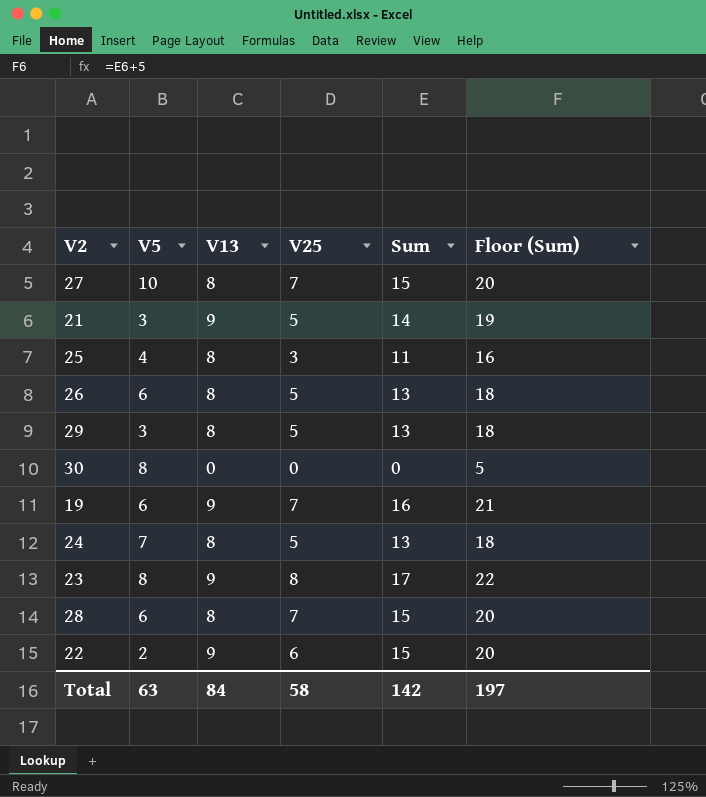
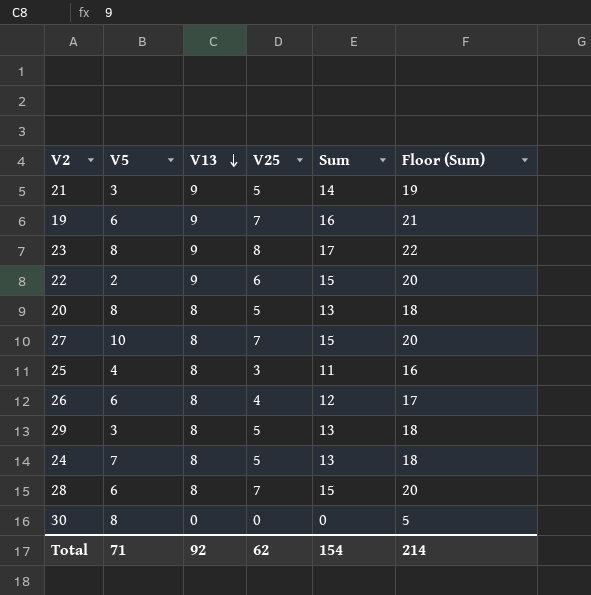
row order: none -> V13 descending
row 20: none -> 8 | 8 | 5 | 13 | 18
26 | V25: 5 -> 4
26 | Sum: 13 -> 12
26 | Floor (Sum): 18 -> 17
Total | V5: 63 -> 71
Total | V13: 84 -> 92
Total | V25: 58 -> 62
Total | Sum: 142 -> 154
Total | Floor (Sum): 197 -> 214

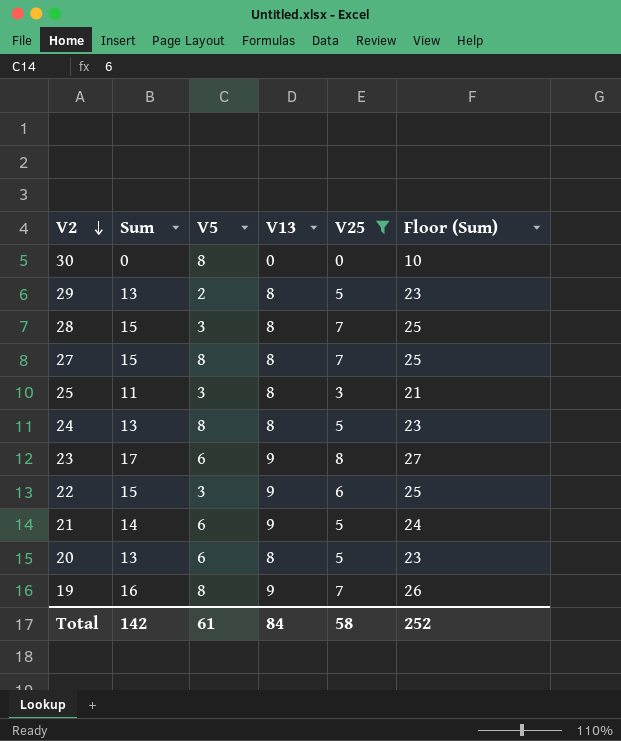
filter: none -> V25 != 4
row order: V13 descending -> V2 descending
column Sum | position: 5 -> 2
column Floor (Sum) | formula: [Sum] + 5 -> [Sum] + 10
29 | V5: 3 -> 2
28 | V5: 6 -> 3
27 | V5: 10 -> 8
25 | V5: 4 -> 3
24 | V5: 7 -> 8
23 | V5: 8 -> 6
22 | V5: 2 -> 3
21 | V5: 3 -> 6
20 | V5: 8 -> 6
19 | V5: 6 -> 8
Total | Sum: 154 -> 142
Total | V5: 71 -> 61
Total | V13: 92 -> 84
Total | V25: 62 -> 58
Total | Floor (Sum): 214 -> 252

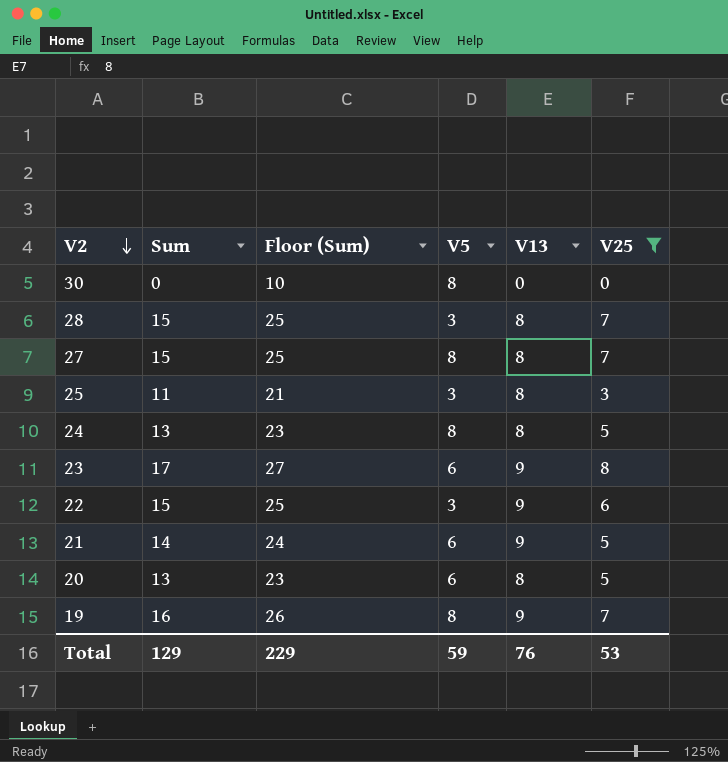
column Floor (Sum) | position: 6 -> 3
row 29: 13 | 2 | 8 | 5 | 23 -> none
Total | Sum: 142 -> 129
Total | Floor (Sum): 252 -> 229
Total | V5: 61 -> 59
Total | V13: 84 -> 76
Total | V25: 58 -> 53

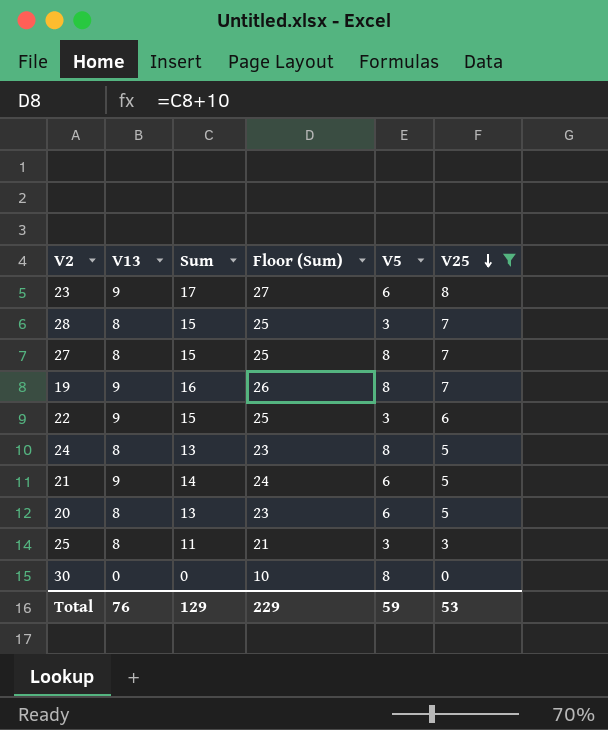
row order: V2 descending -> V25 descending
column V13 | position: 5 -> 2

